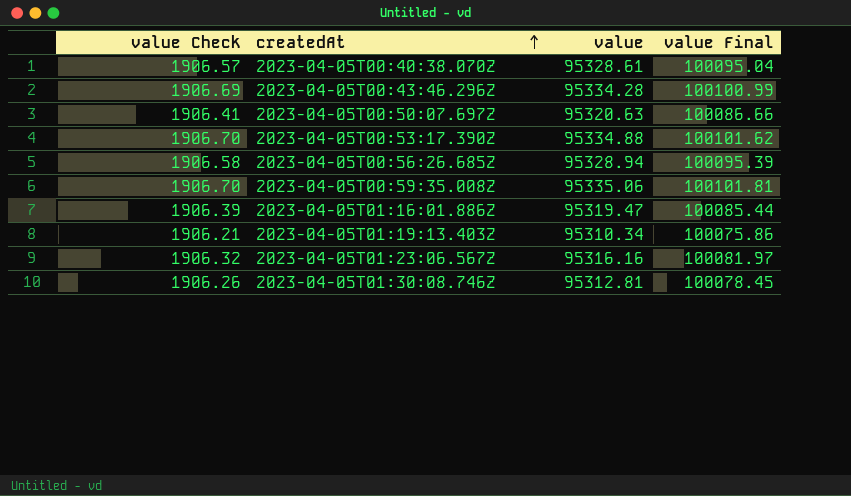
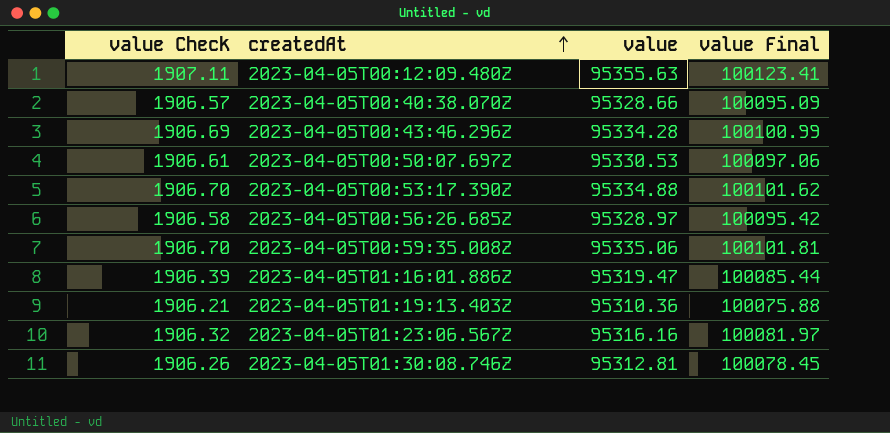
row 2023-04-05T00:12:09.480Z: none -> 1907.11 | 95355.63 | 100123.41
2023-04-05T00:40:38.070Z | value: 95328.61 -> 95328.66
2023-04-05T00:40:38.070Z | value Final: 100095.04 -> 100095.09
2023-04-05T00:50:07.697Z | value Check: 1906.41 -> 1906.61
2023-04-05T00:50:07.697Z | value: 95320.63 -> 95330.53
2023-04-05T00:50:07.697Z | value Final: 100086.66 -> 100097.06
2023-04-05T00:56:26.685Z | value: 95328.94 -> 95328.97
2023-04-05T00:56:26.685Z | value Final: 100095.39 -> 100095.42
2023-04-05T01:19:13.403Z | value: 95310.34 -> 95310.36
2023-04-05T01:19:13.403Z | value Final: 100075.86 -> 100075.88

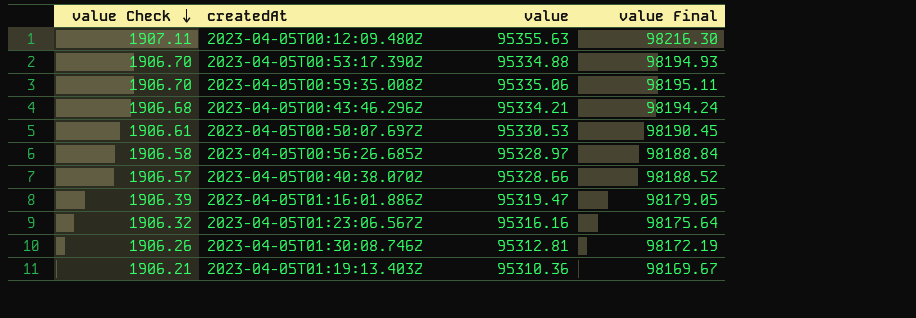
row order: createdAt ascending -> value Check descending
column value Final | formula: [value] * 1.05 -> [value] * 1.03
2023-04-05T00:43:46.296Z | value Check: 1906.69 -> 1906.68
2023-04-05T00:43:46.296Z | value: 95334.28 -> 95334.21

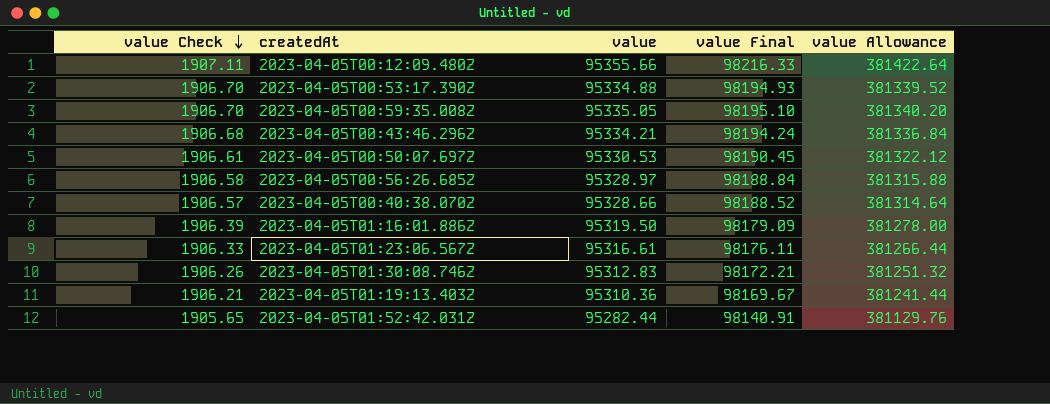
column value Allowance | formula: none -> [value] * 4
2023-04-05T00:12:09.480Z | value: 95355.63 -> 95355.66
2023-04-05T00:12:09.480Z | value Final: 98216.30 -> 98216.33
2023-04-05T00:59:35.008Z | value: 95335.06 -> 95335.05
2023-04-05T00:59:35.008Z | value Final: 98195.11 -> 98195.10
2023-04-05T01:16:01.886Z | value: 95319.47 -> 95319.50
2023-04-05T01:16:01.886Z | value Final: 98179.05 -> 98179.09
2023-04-05T01:23:06.567Z | value Check: 1906.32 -> 1906.33
2023-04-05T01:23:06.567Z | value: 95316.16 -> 95316.61
2023-04-05T01:23:06.567Z | value Final: 98175.64 -> 98176.11
2023-04-05T01:30:08.746Z | value: 95312.81 -> 95312.83
2023-04-05T01:30:08.746Z | value Final: 98172.19 -> 98172.21
row 2023-04-05T01:52:42.031Z: none -> 1905.65 | 95282.44 | 98140.91 | 381129.76

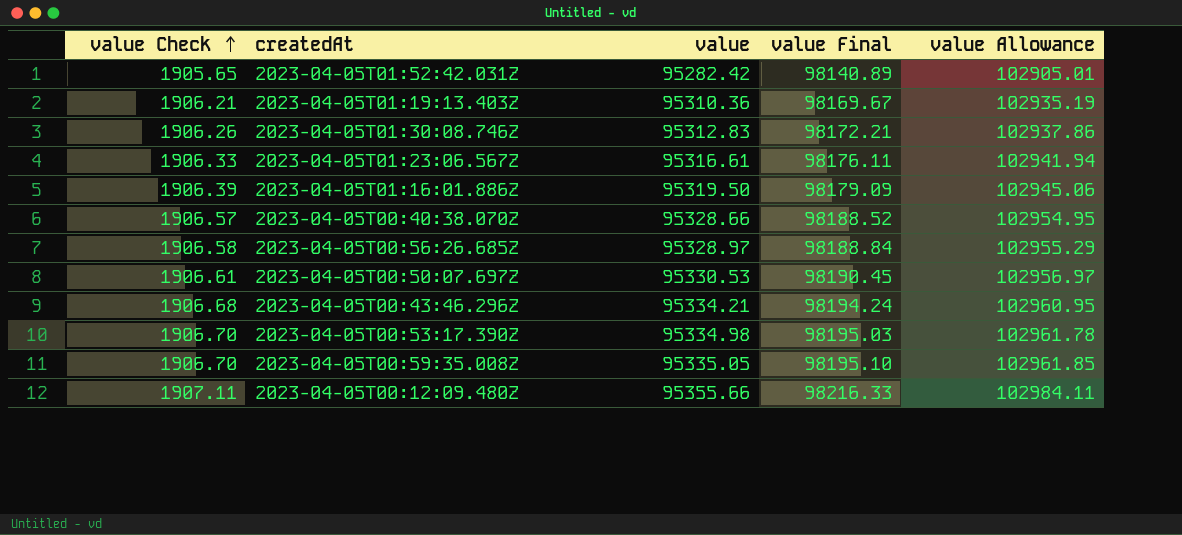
row order: value Check descending -> value Check ascending
column value Allowance | formula: [value] * 4 -> [value] * 1.08
2023-04-05T01:52:42.031Z | value: 95282.44 -> 95282.42
2023-04-05T01:52:42.031Z | value Final: 98140.91 -> 98140.89
2023-04-05T00:53:17.390Z | value: 95334.88 -> 95334.98
2023-04-05T00:53:17.390Z | value Final: 98194.93 -> 98195.03

